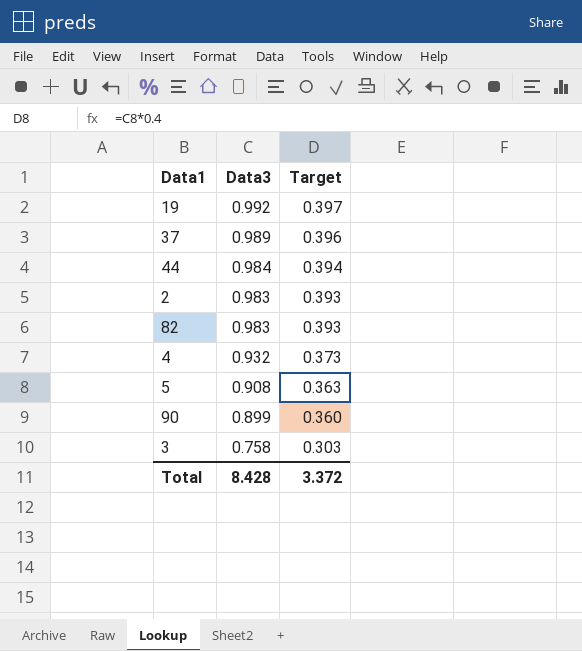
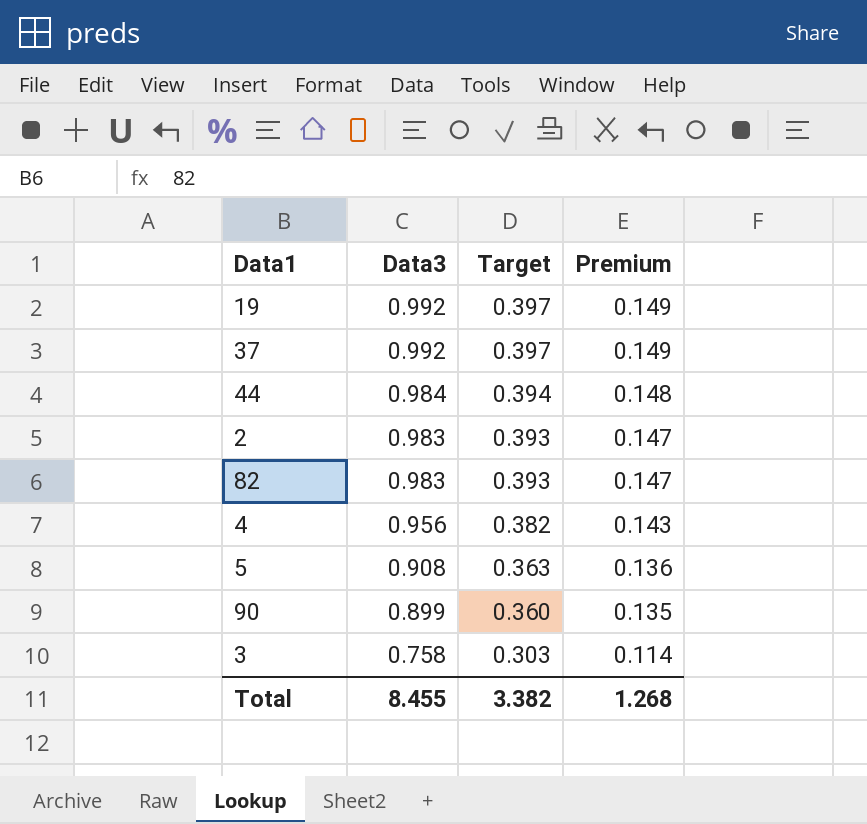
column Premium | formula: none -> [Data3] * 0.15
37 | Data3: 0.989 -> 0.992
37 | Target: 0.396 -> 0.397
4 | Data3: 0.932 -> 0.956
4 | Target: 0.373 -> 0.382
Total | Data3: 8.428 -> 8.455
Total | Target: 3.372 -> 3.382

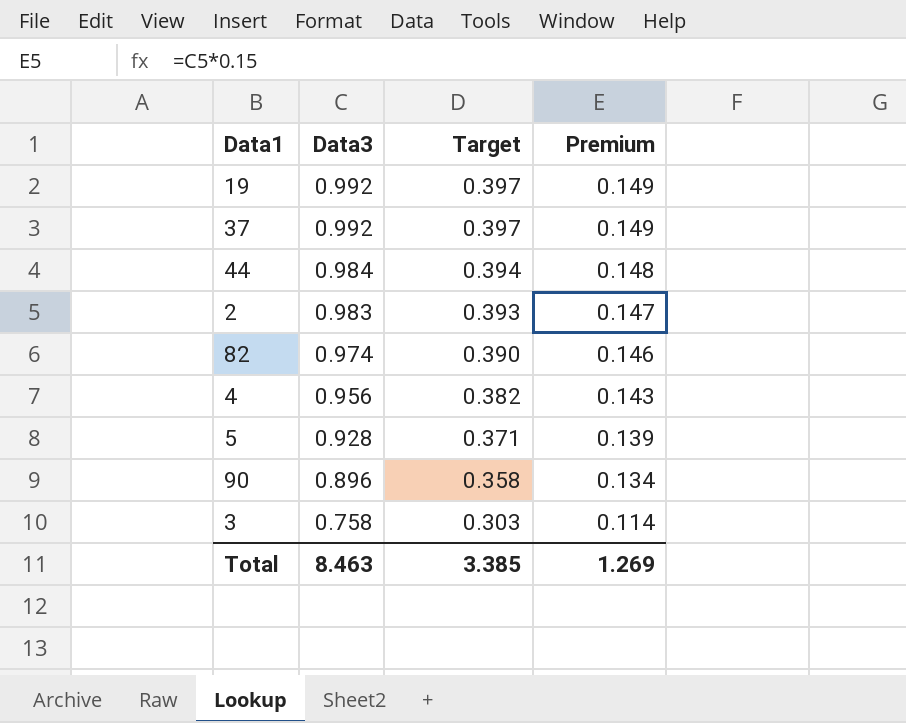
82 | Data3: 0.983 -> 0.974
82 | Target: 0.393 -> 0.390
82 | Premium: 0.147 -> 0.146
5 | Data3: 0.908 -> 0.928
5 | Target: 0.363 -> 0.371
5 | Premium: 0.136 -> 0.139
90 | Data3: 0.899 -> 0.896
90 | Target: 0.360 -> 0.358
90 | Premium: 0.135 -> 0.134
Total | Data3: 8.455 -> 8.463
Total | Target: 3.382 -> 3.385
Total | Premium: 1.268 -> 1.269

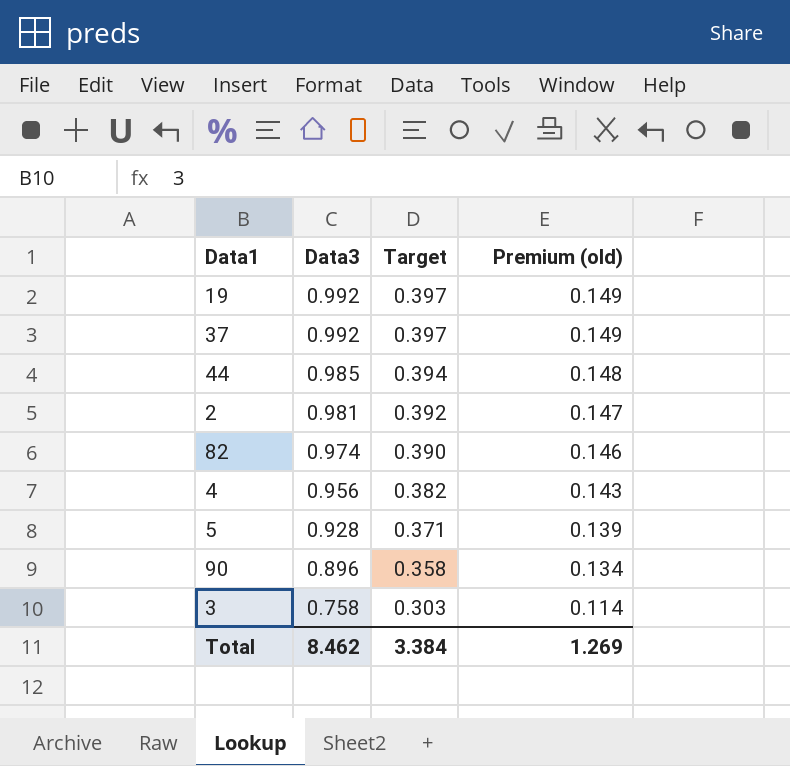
column name: Premium -> Premium (old)
44 | Data3: 0.984 -> 0.985
2 | Data3: 0.983 -> 0.981
2 | Target: 0.393 -> 0.392
Total | Data3: 8.463 -> 8.462
Total | Target: 3.385 -> 3.384

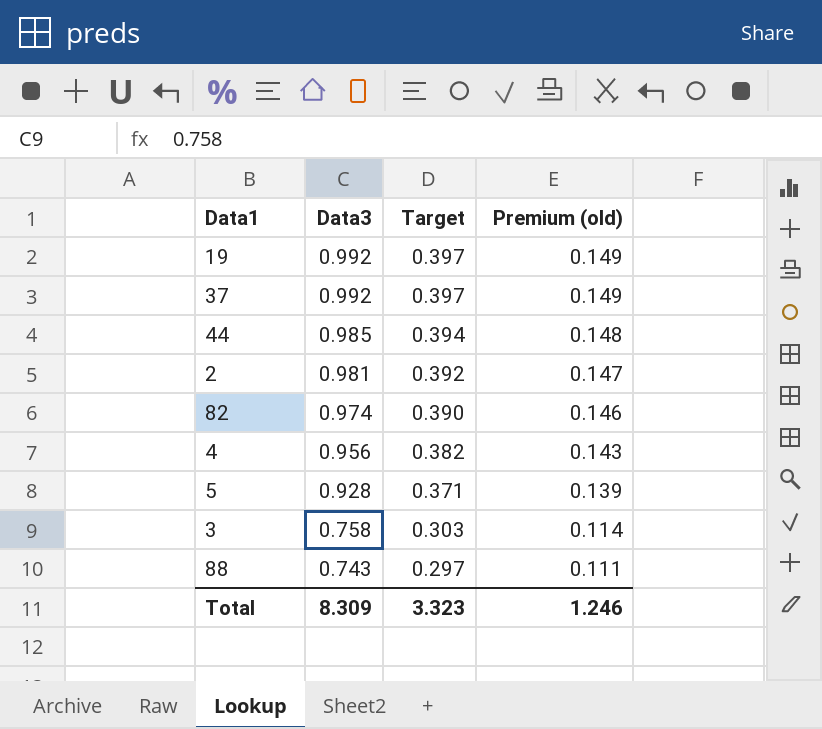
row 90: 0.896 | 0.358 | 0.134 -> none
row 88: none -> 0.743 | 0.297 | 0.111
Total | Data3: 8.462 -> 8.309
Total | Target: 3.384 -> 3.323
Total | Premium (old): 1.269 -> 1.246

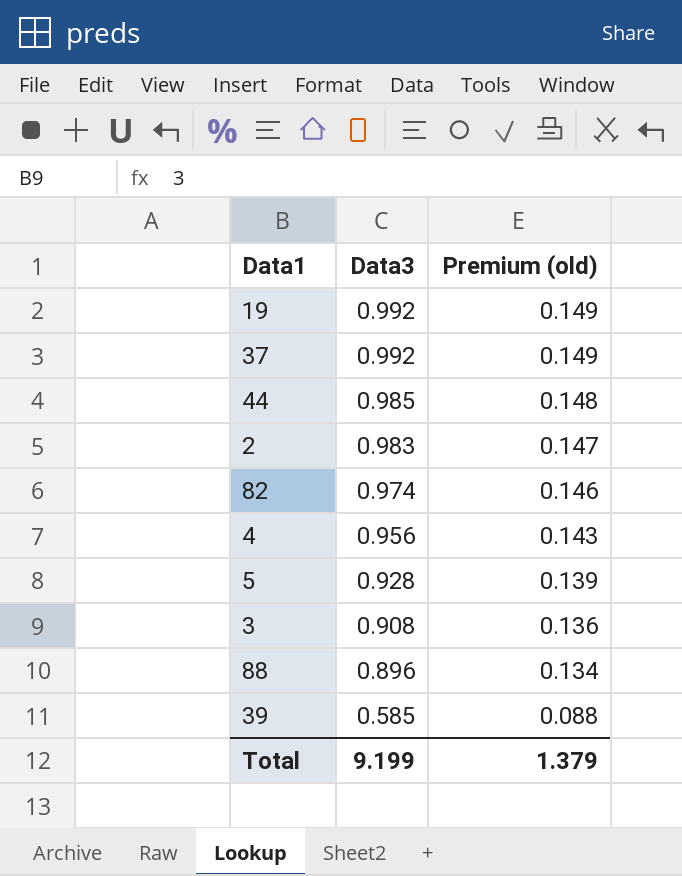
column Target | formula: [Data3] * 0.4 -> none
2 | Data3: 0.981 -> 0.983
3 | Data3: 0.758 -> 0.908
3 | Premium (old): 0.114 -> 0.136
88 | Data3: 0.743 -> 0.896
88 | Premium (old): 0.111 -> 0.134
row 39: none -> 0.585 | 0.088
Total | Data3: 8.309 -> 9.199
Total | Premium (old): 1.246 -> 1.379

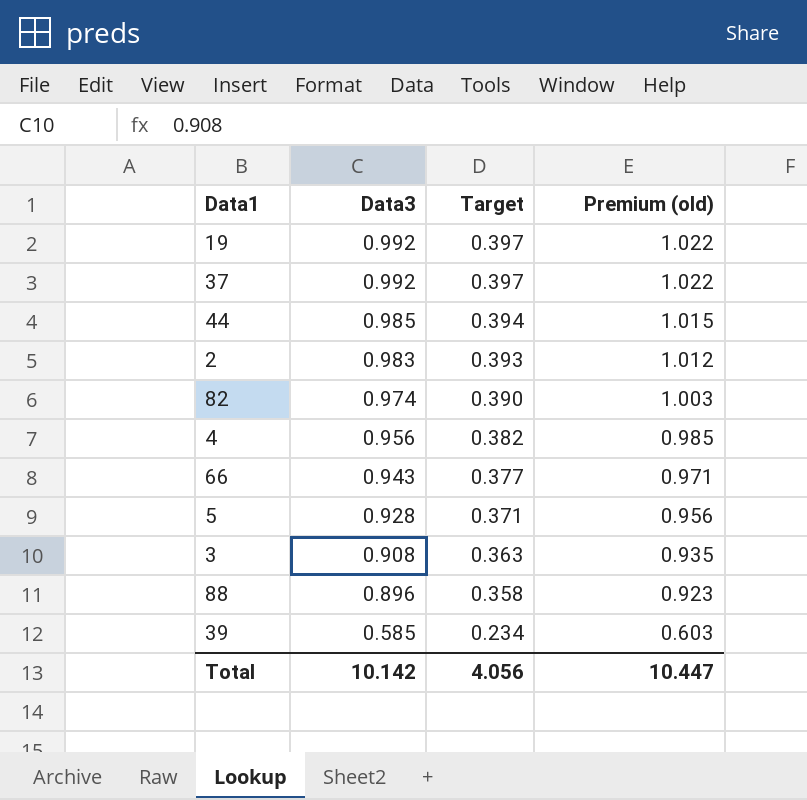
column Target | formula: none -> [Data3] * 0.4
column Premium (old) | formula: [Data3] * 0.15 -> [Data3] * 1.03
row 66: none -> 0.943 | 0.377 | 0.971
Total | Data3: 9.199 -> 10.142
Total | Premium (old): 1.379 -> 10.447

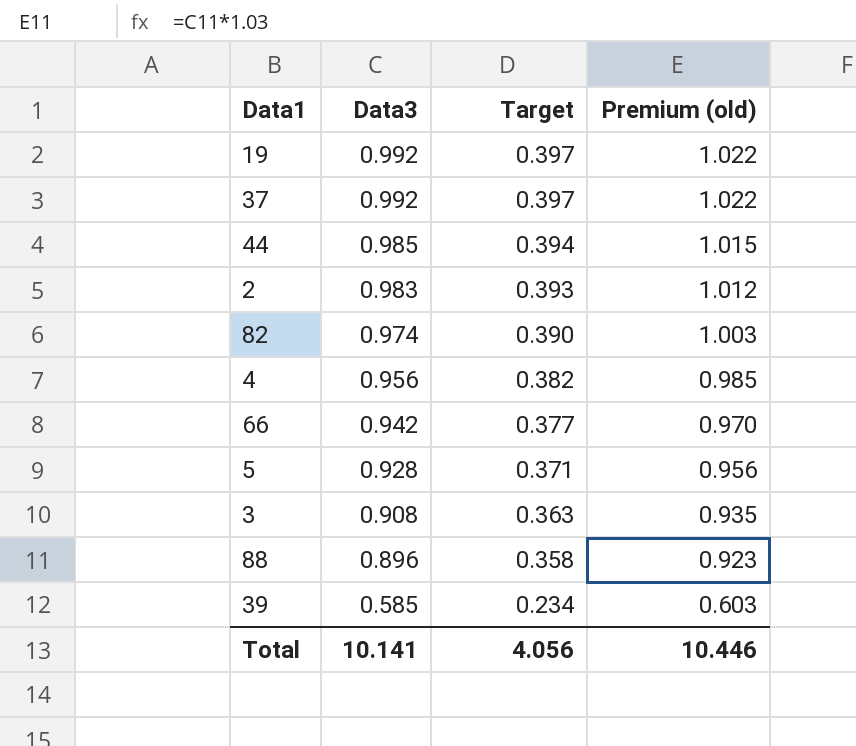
66 | Data3: 0.943 -> 0.942
66 | Premium (old): 0.971 -> 0.970
Total | Data3: 10.142 -> 10.141
Total | Premium (old): 10.447 -> 10.446

